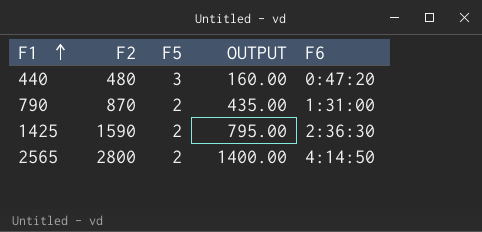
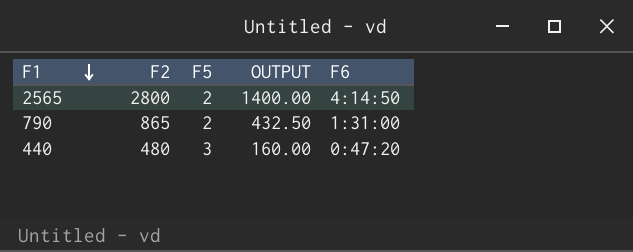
row order: F1 ascending -> F1 descending
row 1425: 1590 | 2 | 795.00 | 2:36:30 -> none
790 | F2: 870 -> 865
790 | OUTPUT: 435.00 -> 432.50

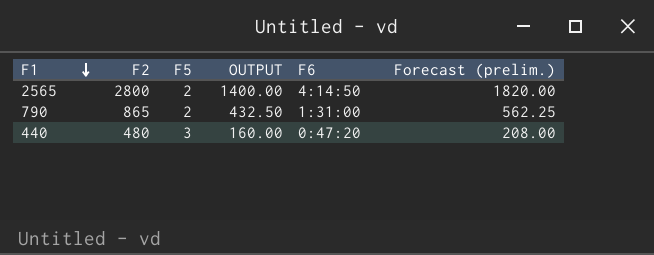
column Forecast (prelim.) | formula: none -> [OUTPUT] * 1.3

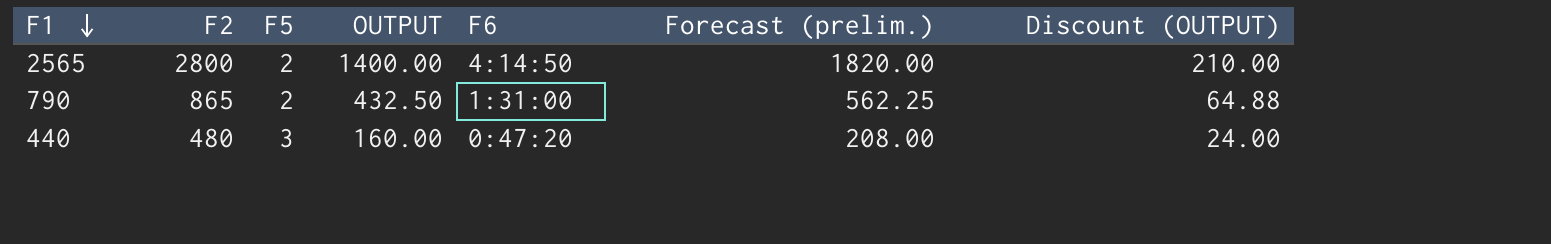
column Discount (OUTPUT) | formula: none -> [OUTPUT] * 0.15

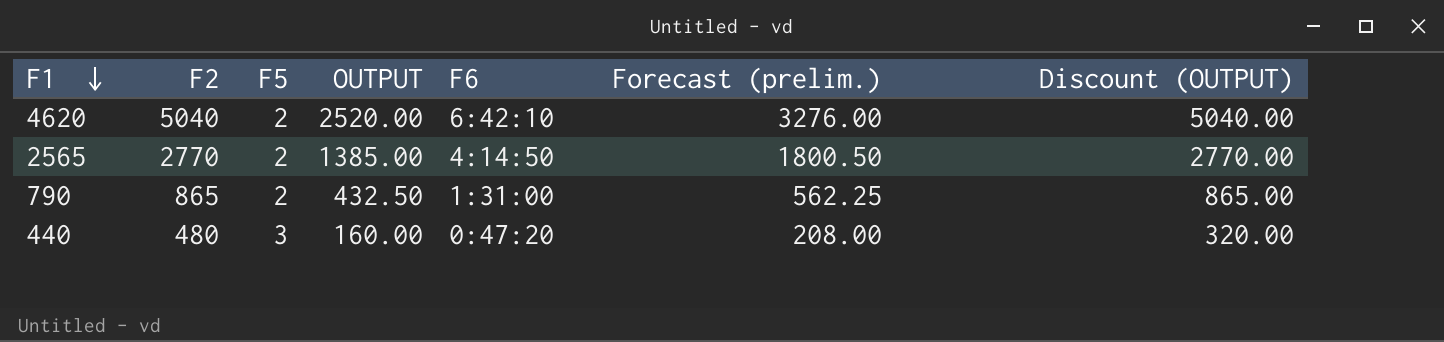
column Discount (OUTPUT) | formula: [OUTPUT] * 0.15 -> [OUTPUT] * 2
row 4620: none -> 5040 | 2 | 2520.00 | 6:42:10 | 3276.00 | 5040.00
2565 | F2: 2800 -> 2770
2565 | OUTPUT: 1400.00 -> 1385.00
2565 | Forecast (prelim.): 1820.00 -> 1800.50

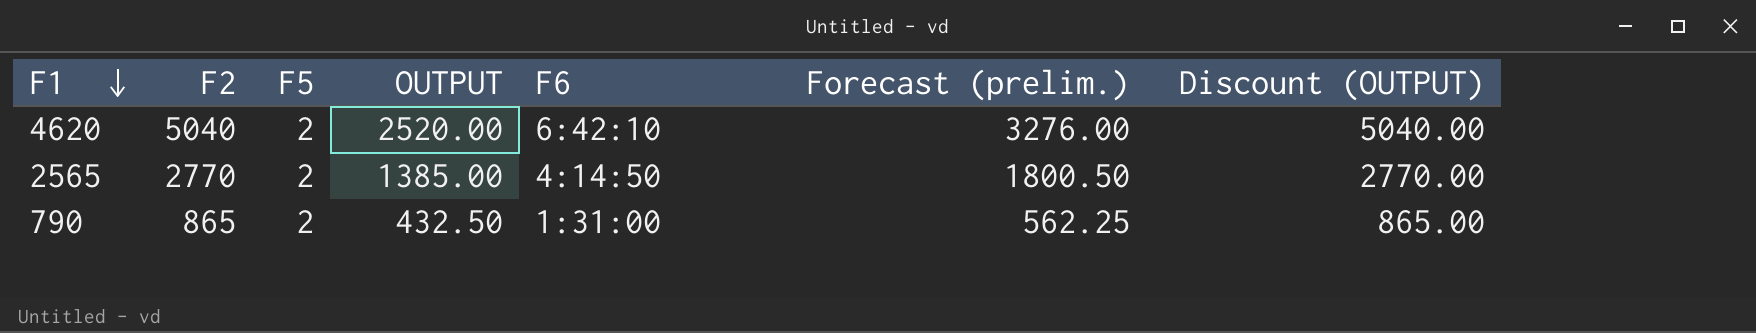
row 440: 480 | 3 | 160.00 | 0:47:20 | 208.00 | 320.00 -> none

